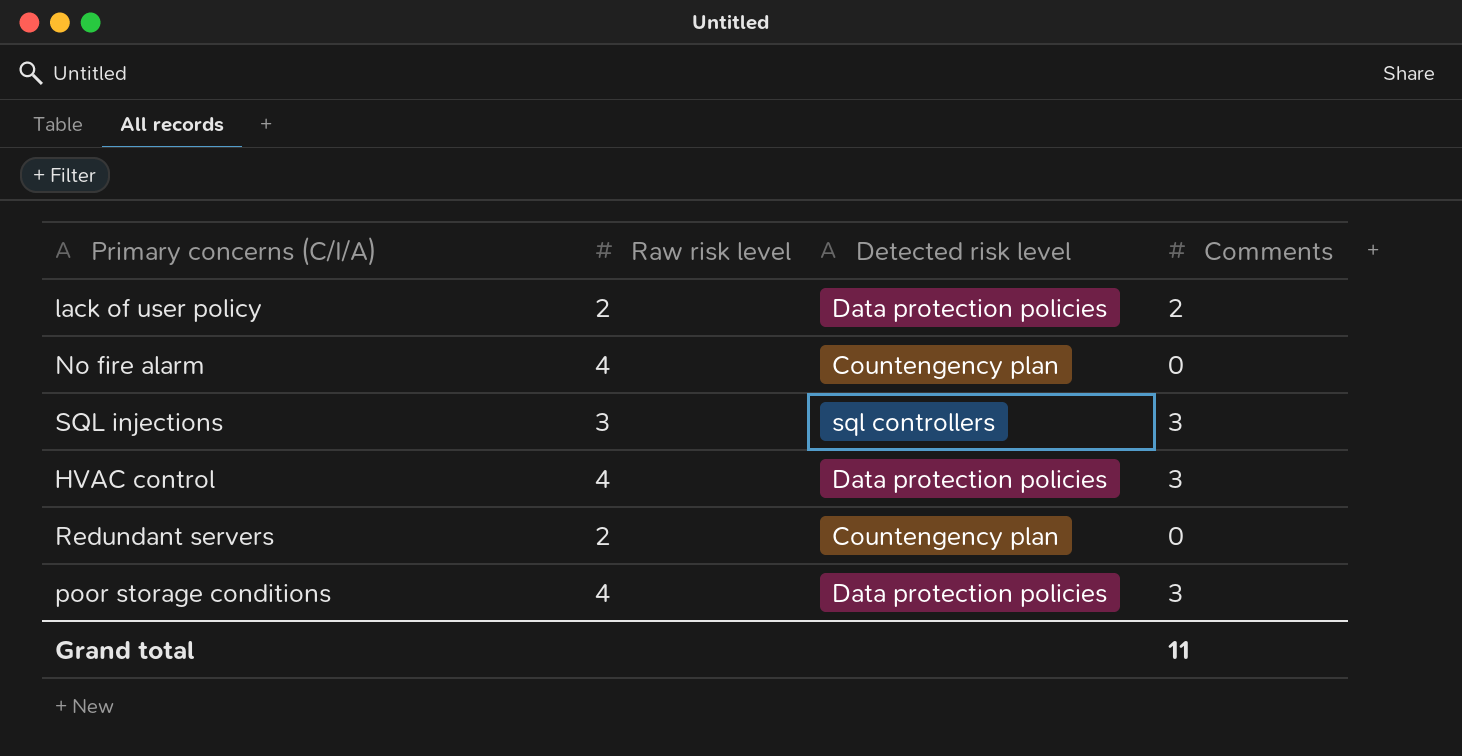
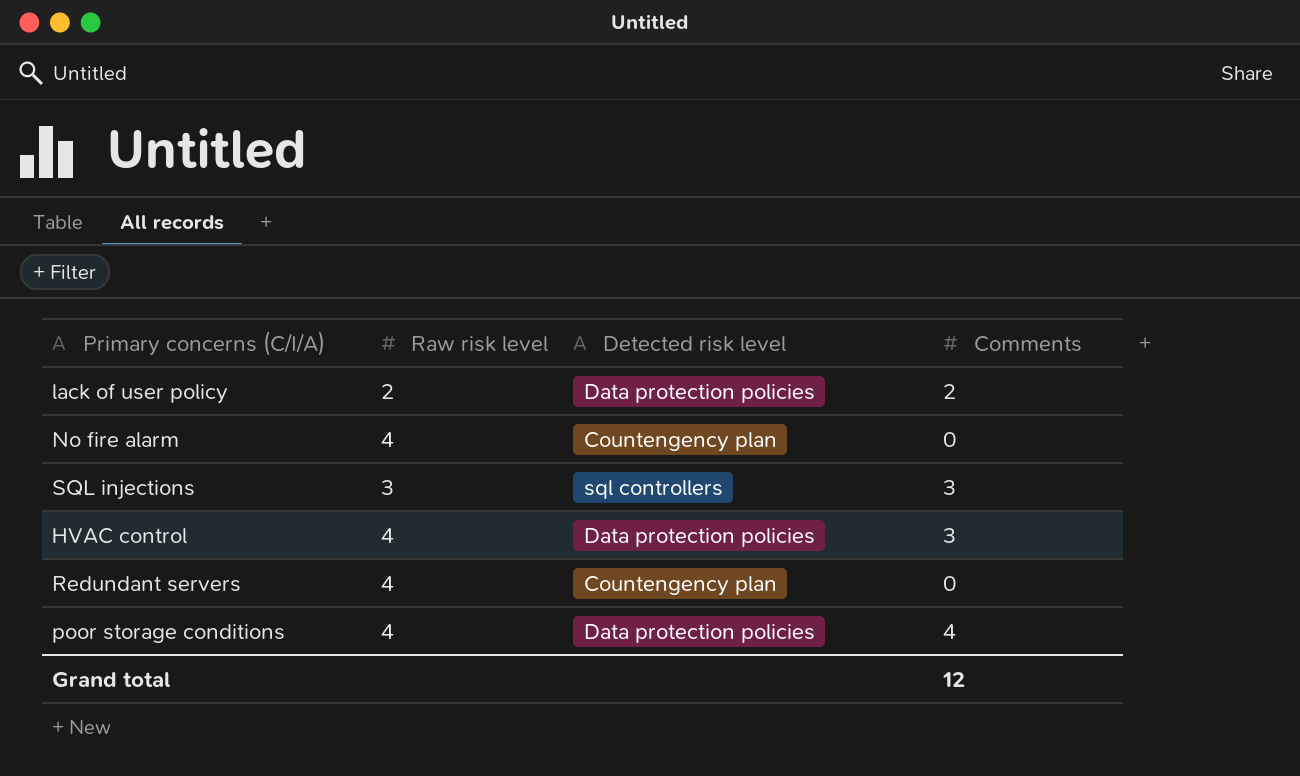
Redundant servers | Raw risk level: 2 -> 4
poor storage conditions | Comments: 3 -> 4
Grand total | Comments: 11 -> 12

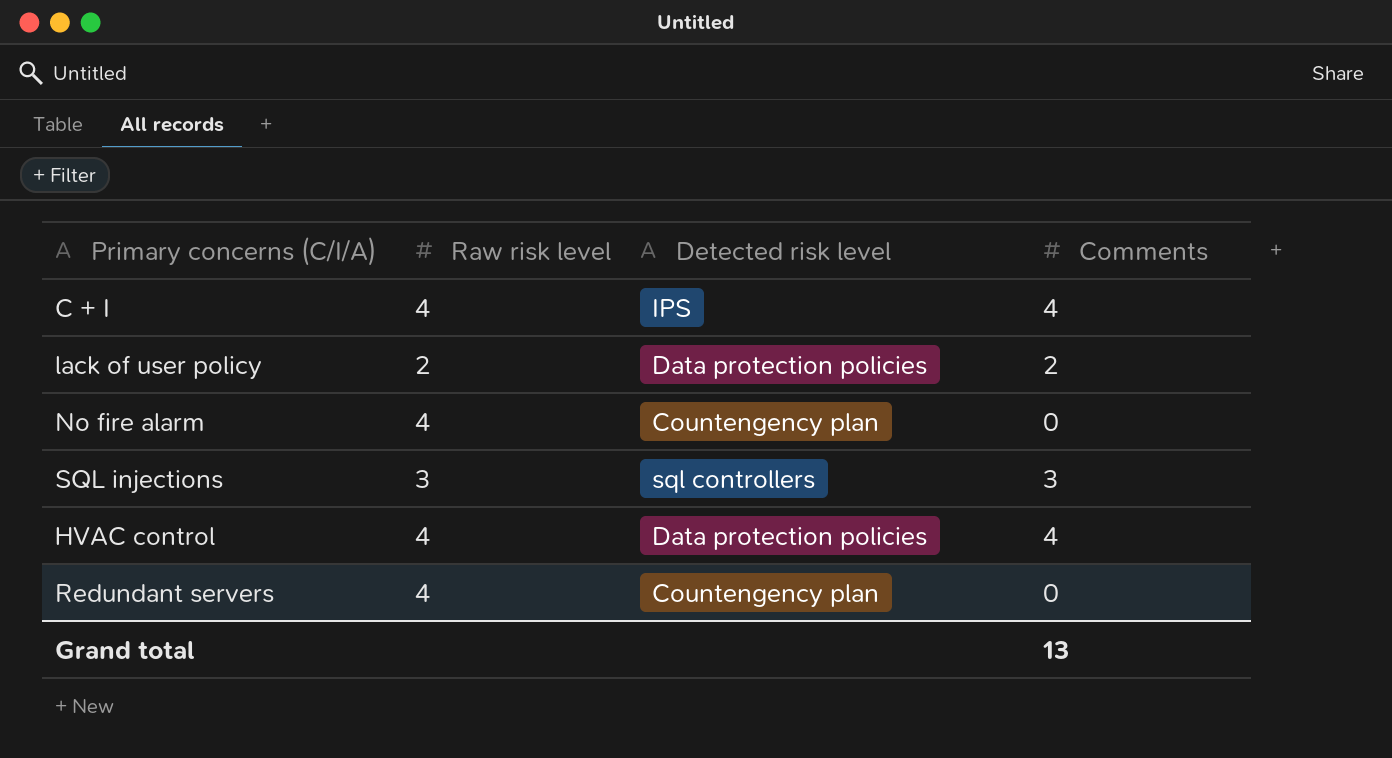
row poor storage conditions: 4 | Data protection policies | 4 -> none
row C + I: none -> 4 | IPS | 4
HVAC control | Comments: 3 -> 4
Grand total | Comments: 12 -> 13

